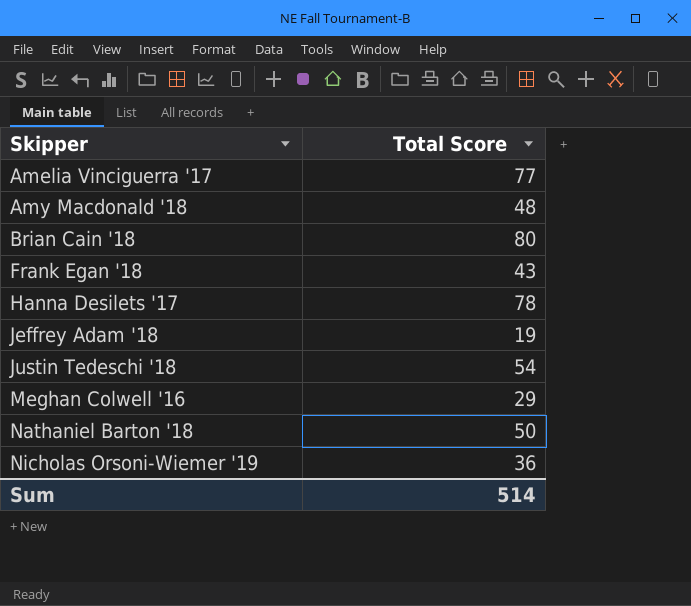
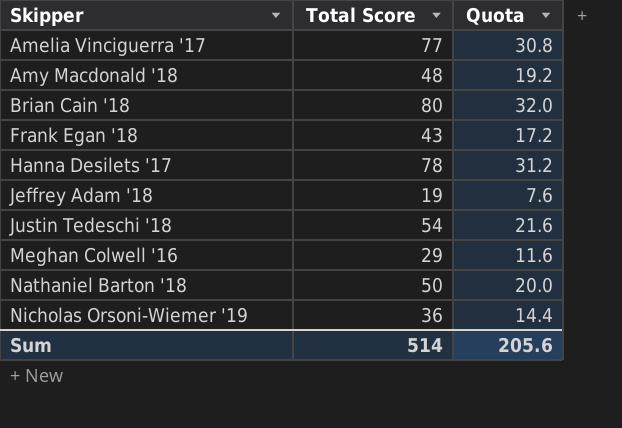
column Quota | formula: none -> [Total Score] * 0.4

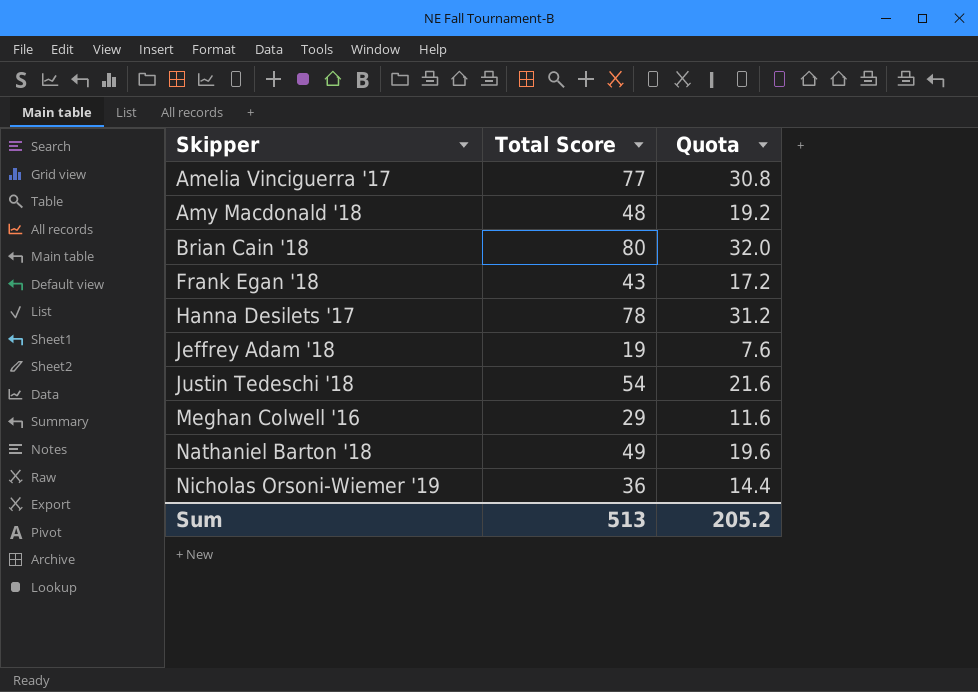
Nathaniel Barton '18 | Total Score: 50 -> 49
Nathaniel Barton '18 | Quota: 20.0 -> 19.6
Sum | Total Score: 514 -> 513
Sum | Quota: 205.6 -> 205.2

